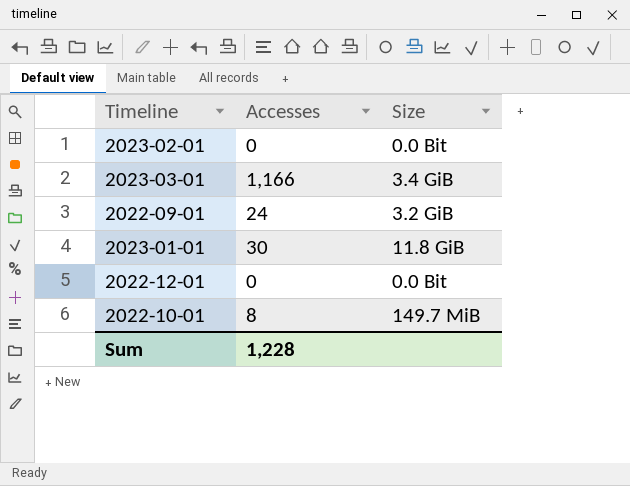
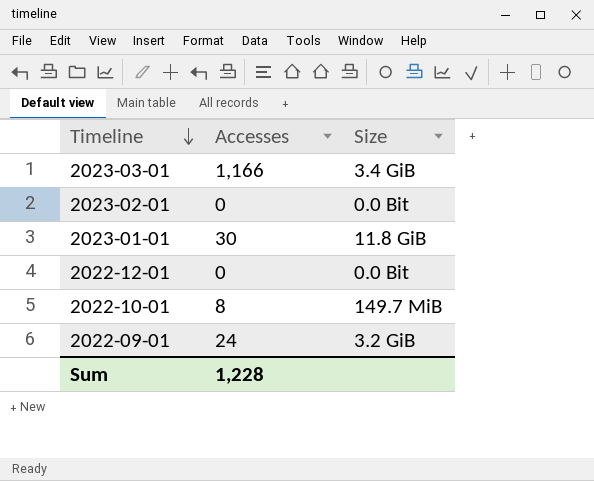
row order: none -> Timeline descending

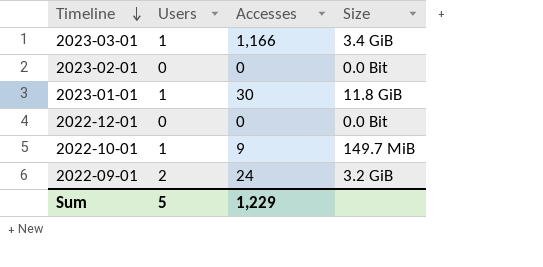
column Users | position: none -> 2
2022-10-01 | Accesses: 8 -> 9
Sum | Accesses: 1,228 -> 1,229

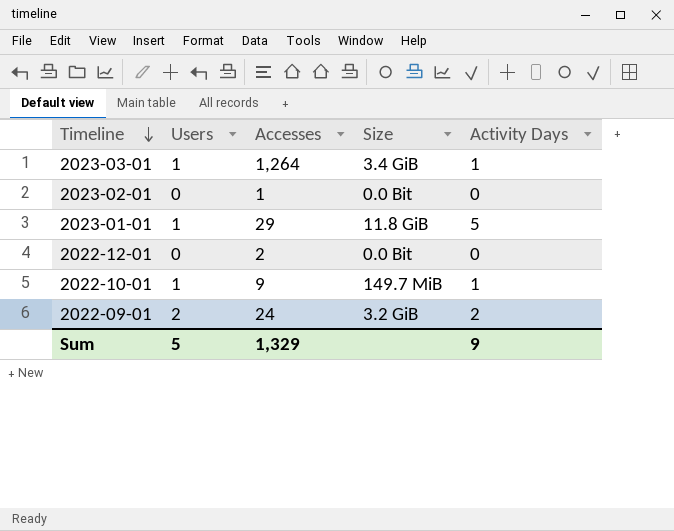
column Activity Days | position: none -> 5
2023-03-01 | Accesses: 1,166 -> 1,264
2023-02-01 | Accesses: 0 -> 1
2023-01-01 | Accesses: 30 -> 29
2022-12-01 | Accesses: 0 -> 2
Sum | Accesses: 1,229 -> 1,329

